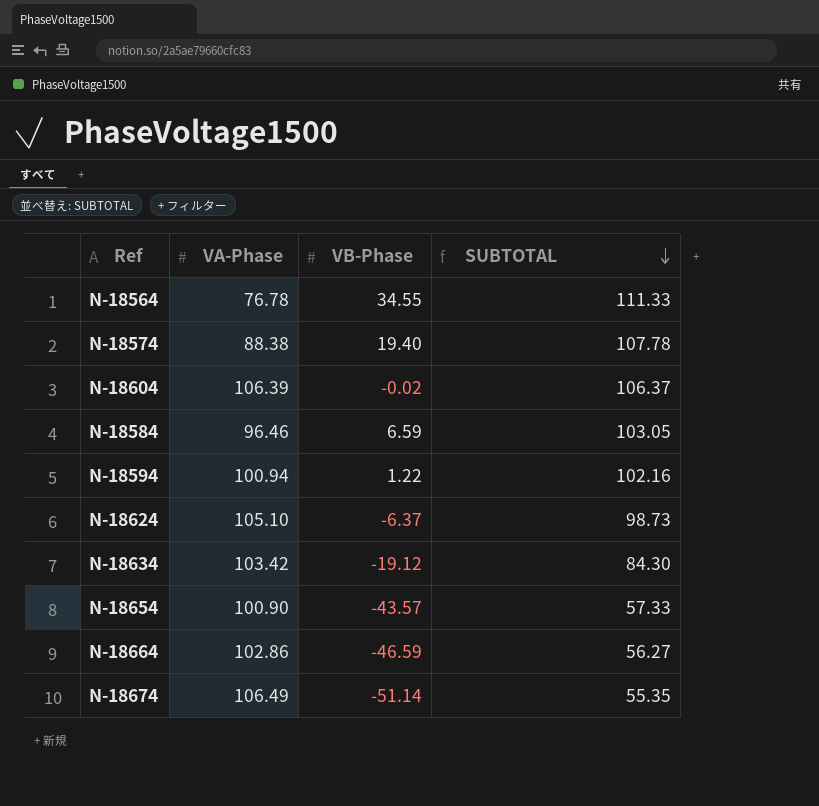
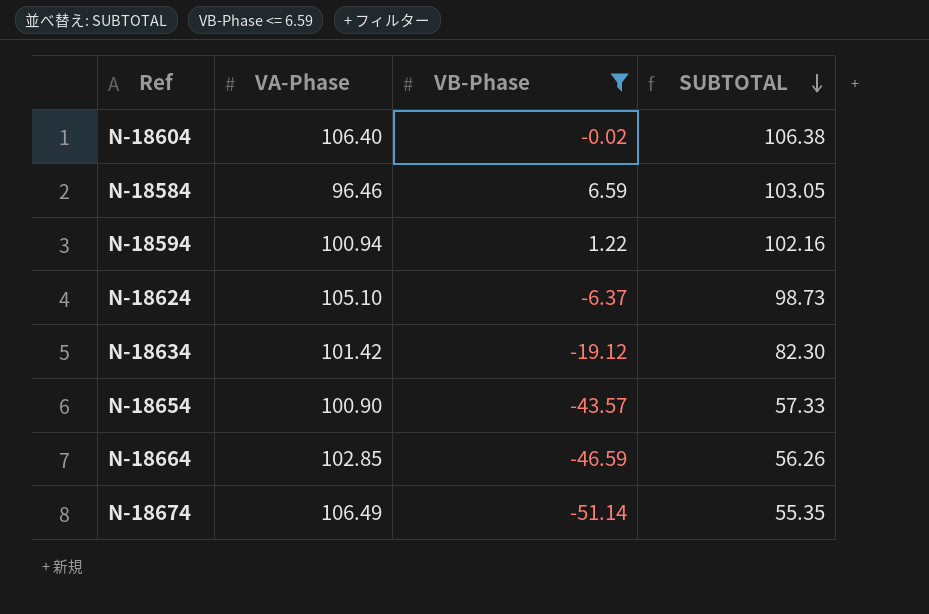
filter: none -> VB-Phase <= 6.59
N-18604 | VA-Phase: 106.39 -> 106.40
N-18604 | SUBTOTAL: 106.37 -> 106.38
N-18634 | VA-Phase: 103.42 -> 101.42
N-18634 | SUBTOTAL: 84.30 -> 82.30
N-18664 | VA-Phase: 102.86 -> 102.85
N-18664 | SUBTOTAL: 56.27 -> 56.26

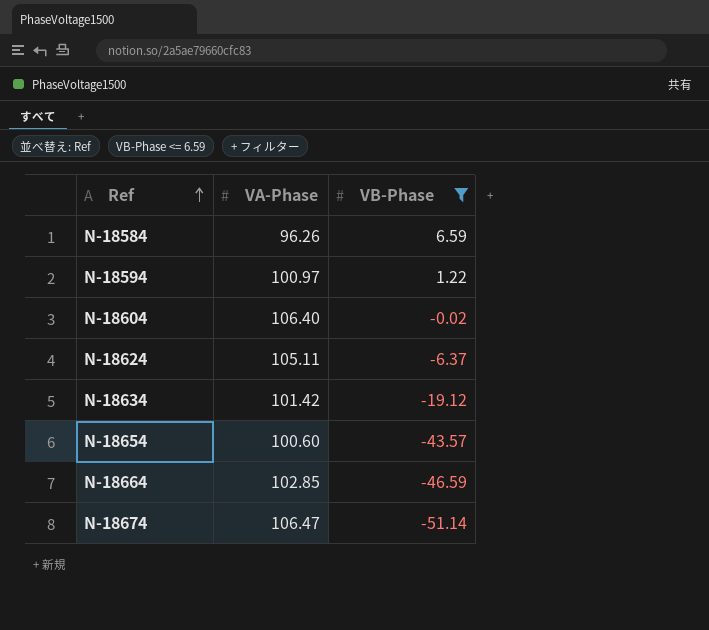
row order: SUBTOTAL descending -> Ref ascending
column SUBTOTAL | formula: [VA-Phase] + [VB-Phase] -> none
N-18584 | VA-Phase: 96.46 -> 96.26
N-18594 | VA-Phase: 100.94 -> 100.97
N-18624 | VA-Phase: 105.10 -> 105.11
N-18654 | VA-Phase: 100.90 -> 100.60
N-18674 | VA-Phase: 106.49 -> 106.47

